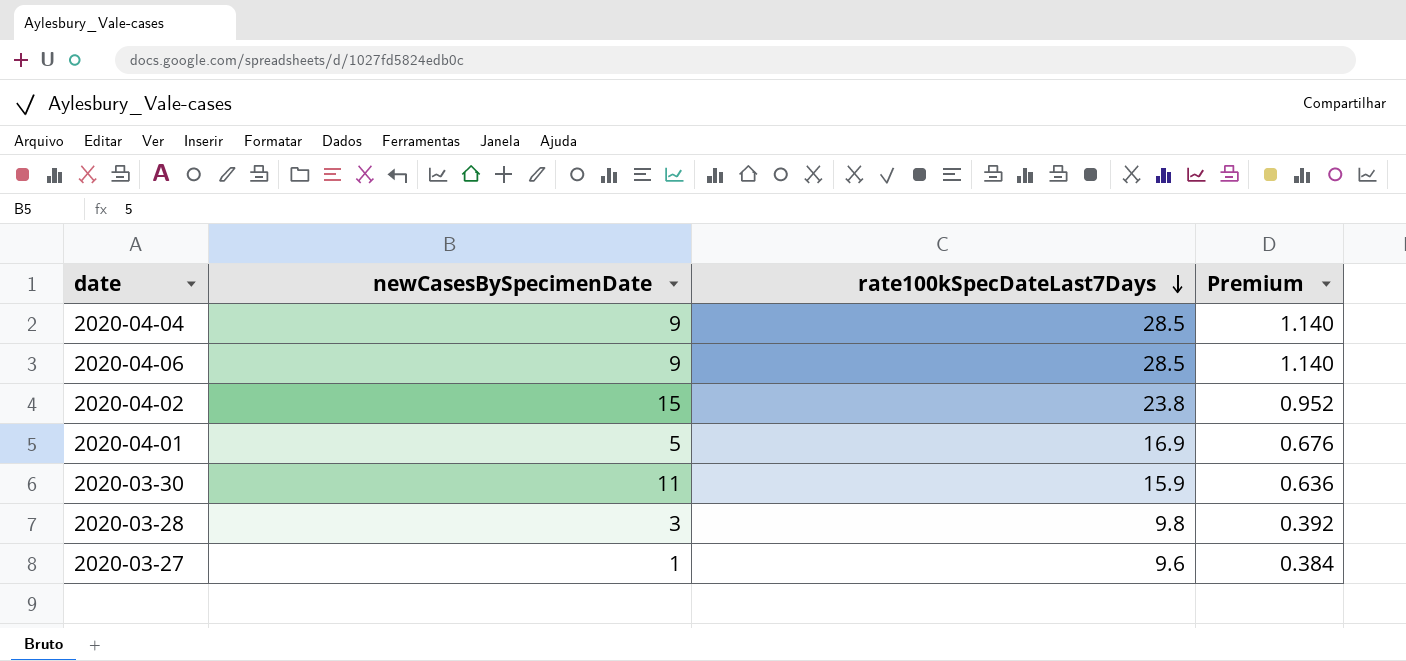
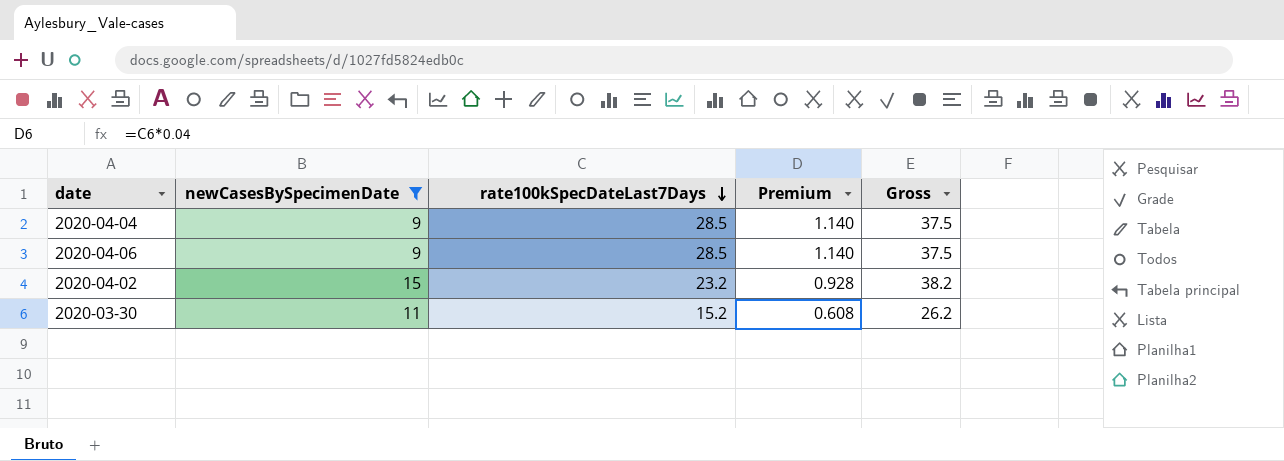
filter: none -> newCasesBySpecimenDate >= 9
column Gross | formula: none -> [newCasesBySpecimenDate] + [rate100kSpecDateLast7Days]
2020-04-02 | rate100kSpecDateLast7Days: 23.8 -> 23.2
2020-04-02 | Premium: 0.952 -> 0.928
2020-03-30 | rate100kSpecDateLast7Days: 15.9 -> 15.2
2020-03-30 | Premium: 0.636 -> 0.608

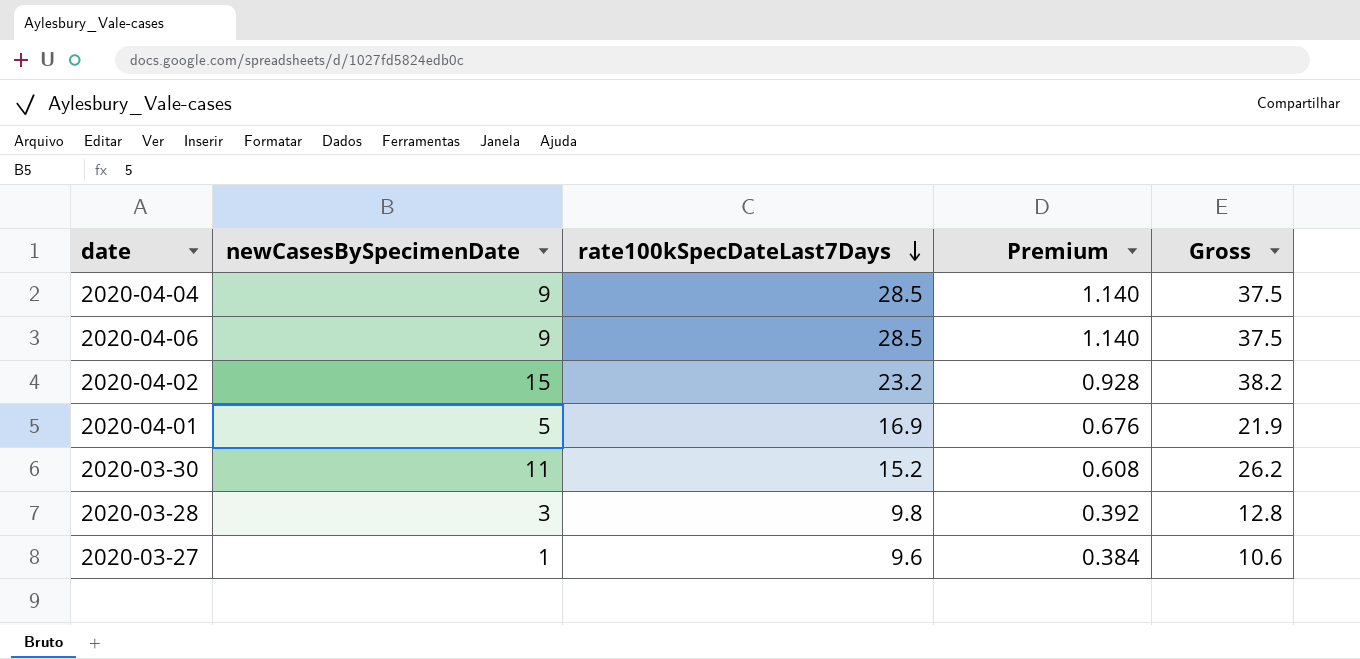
filter: newCasesBySpecimenDate >= 9 -> none

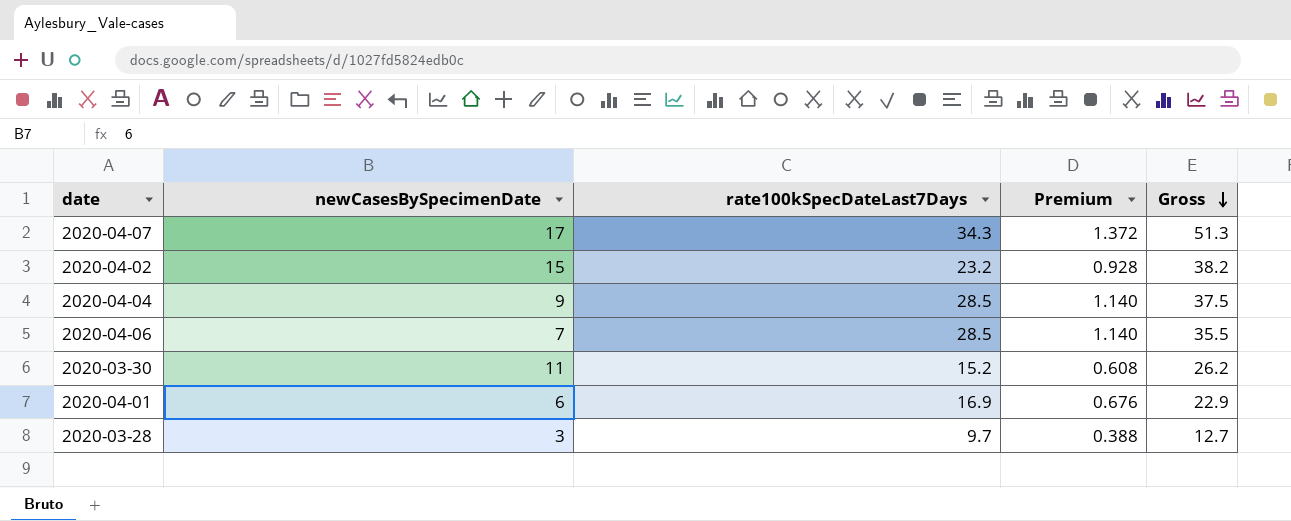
row order: rate100kSpecDateLast7Days descending -> Gross descending
row 2020-03-27: 1 | 9.6 | 0.384 | 10.6 -> none
row 2020-04-07: none -> 17 | 34.3 | 1.372 | 51.3
2020-04-06 | newCasesBySpecimenDate: 9 -> 7
2020-04-06 | Gross: 37.5 -> 35.5
2020-04-01 | newCasesBySpecimenDate: 5 -> 6
2020-04-01 | Gross: 21.9 -> 22.9
2020-03-28 | rate100kSpecDateLast7Days: 9.8 -> 9.7
2020-03-28 | Premium: 0.392 -> 0.388
2020-03-28 | Gross: 12.8 -> 12.7

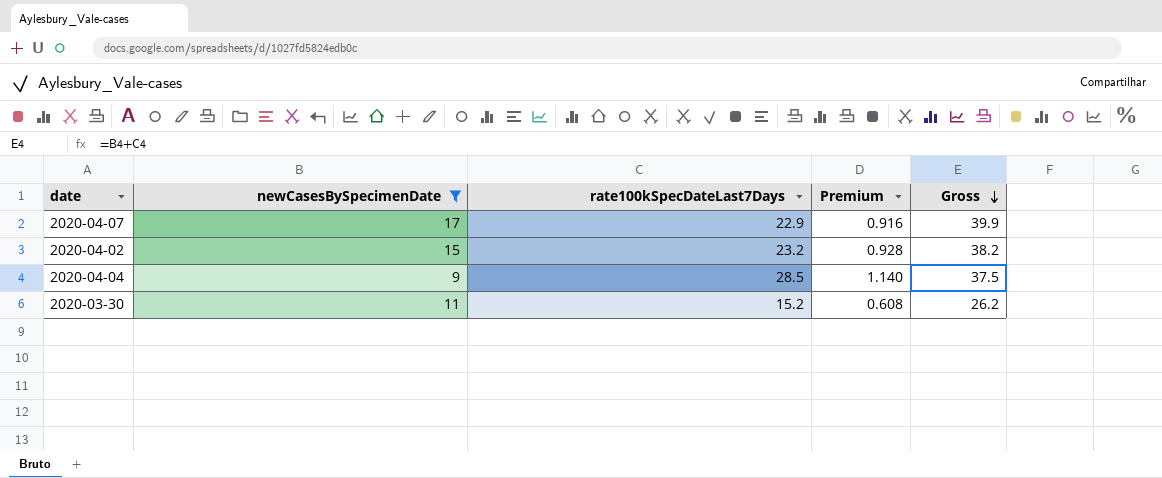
filter: none -> newCasesBySpecimenDate >= 9
2020-04-07 | rate100kSpecDateLast7Days: 34.3 -> 22.9
2020-04-07 | Premium: 1.372 -> 0.916
2020-04-07 | Gross: 51.3 -> 39.9

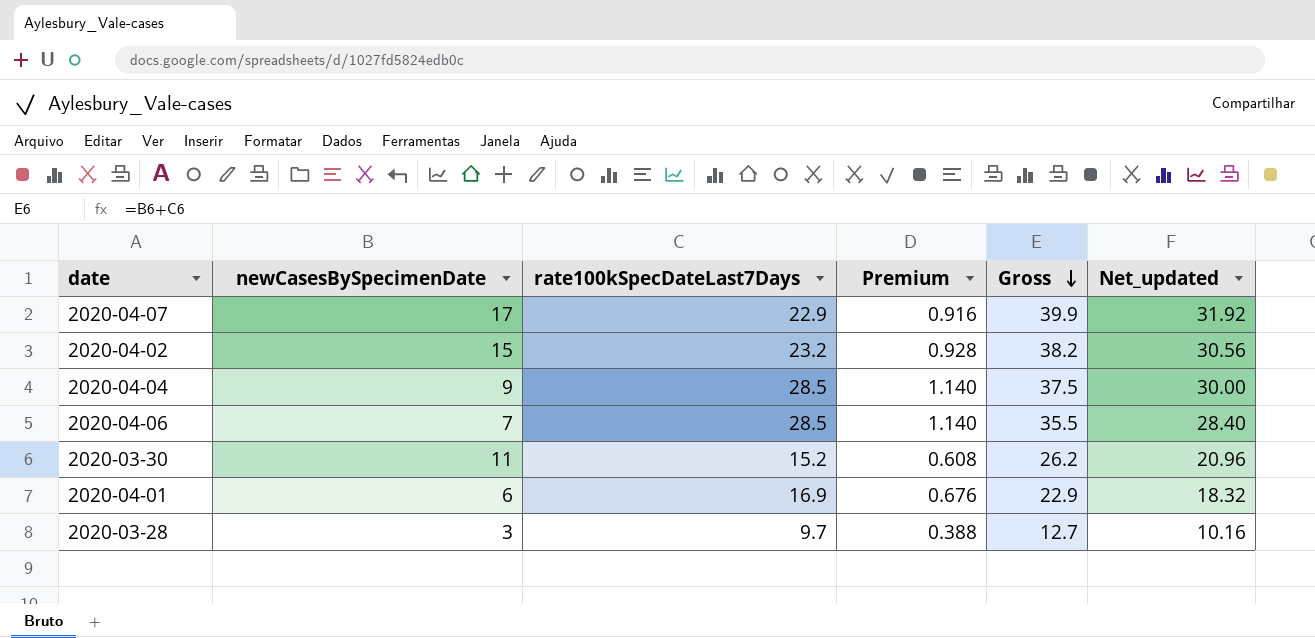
filter: newCasesBySpecimenDate >= 9 -> none
column Net_updated | formula: none -> [Gross] * 0.8

